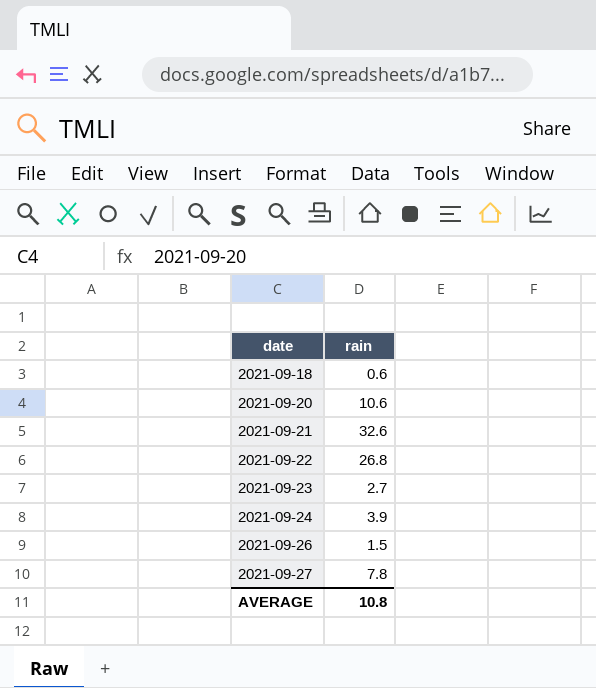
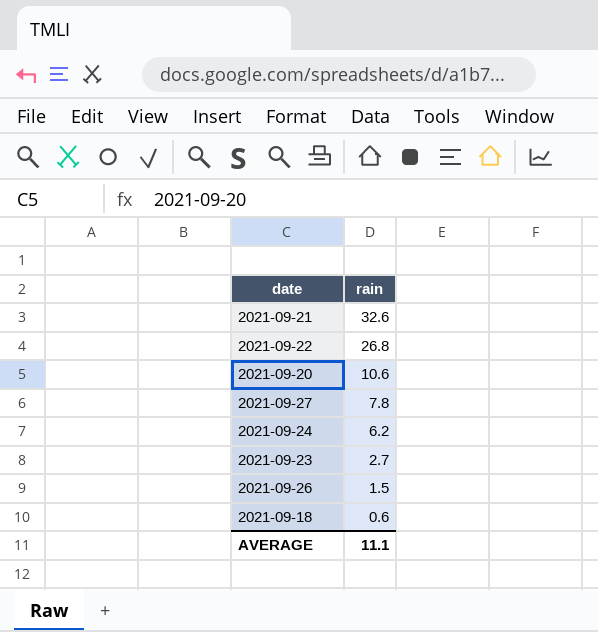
row order: date ascending -> rain descending
2021-09-24 | rain: 3.9 -> 6.2
AVERAGE | rain: 10.8 -> 11.1

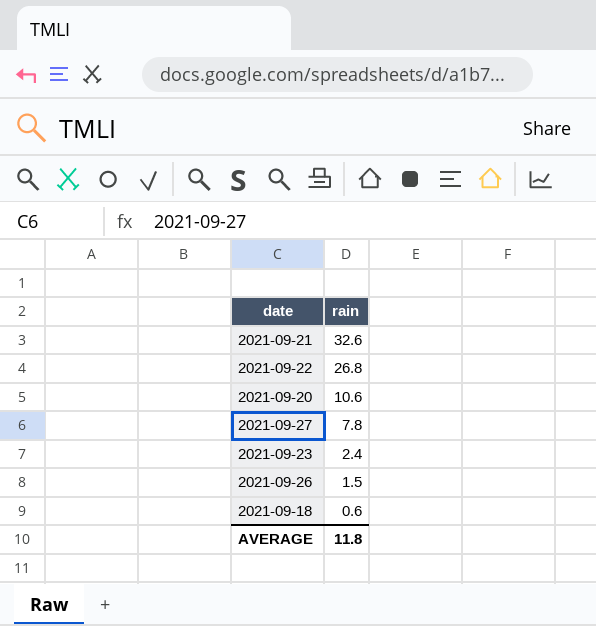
row 2021-09-24: 6.2 -> none
2021-09-23 | rain: 2.7 -> 2.4
AVERAGE | rain: 11.1 -> 11.8

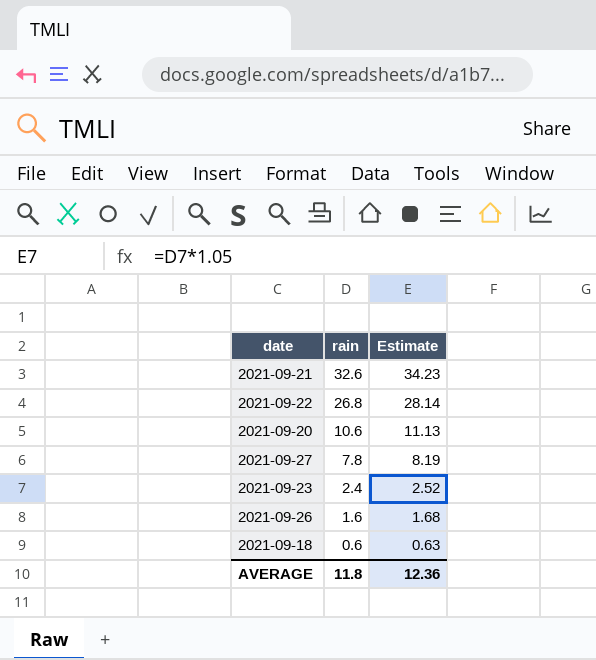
column Estimate | formula: none -> [rain] * 1.05
2021-09-26 | rain: 1.5 -> 1.6

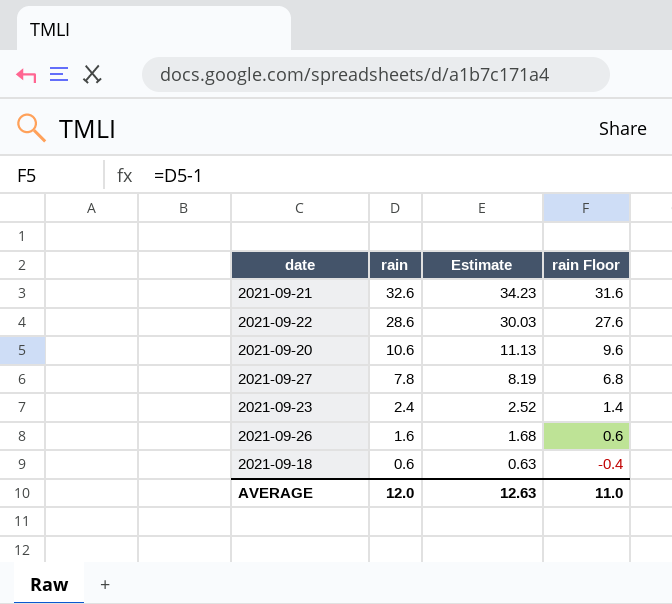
column rain Floor | formula: none -> [rain] - 1
2021-09-22 | rain: 26.8 -> 28.6
2021-09-22 | Estimate: 28.14 -> 30.03
AVERAGE | rain: 11.8 -> 12.0
AVERAGE | Estimate: 12.36 -> 12.63

